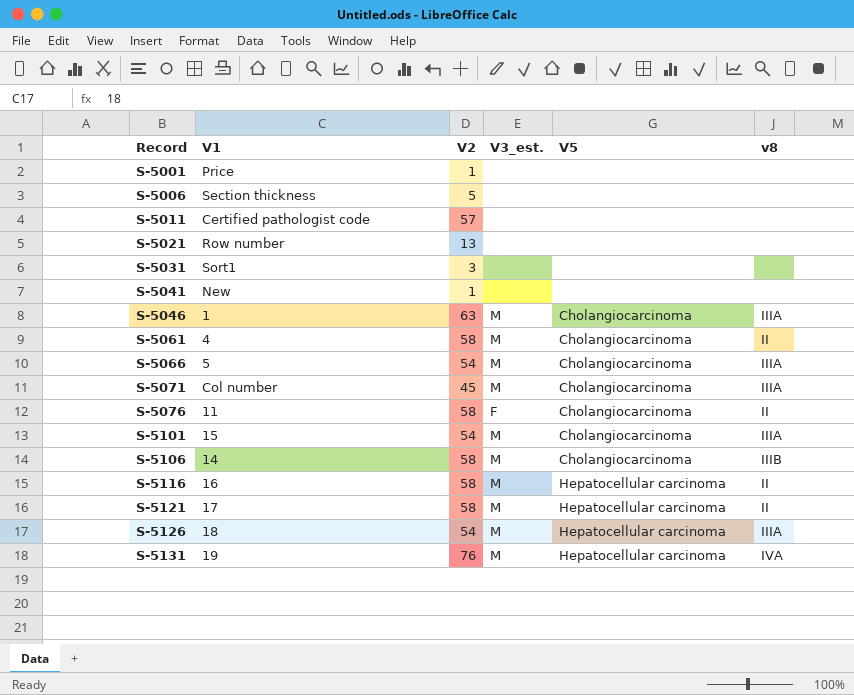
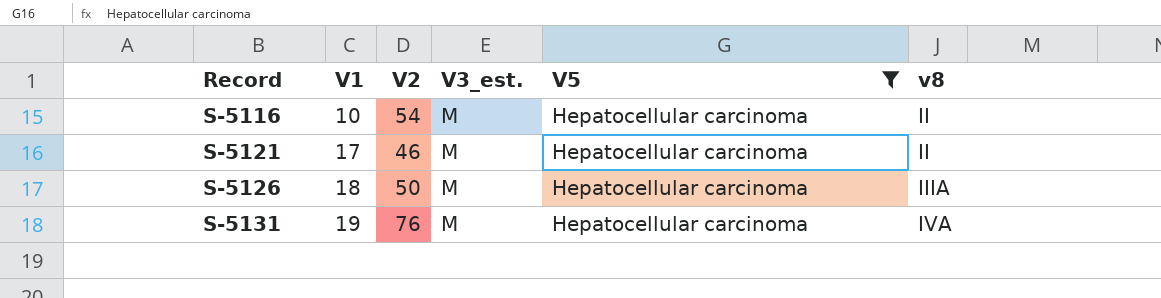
filter: none -> V5 = Hepatocellular carcinoma
S-5116 | V1: 16 -> 10
S-5116 | V2: 58 -> 54
S-5121 | V2: 58 -> 46
S-5126 | V2: 54 -> 50

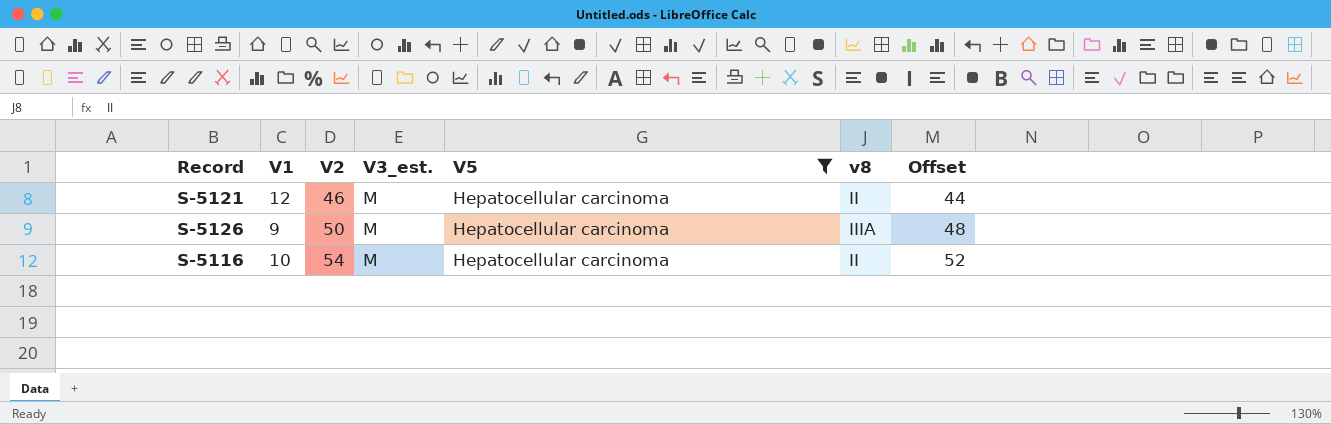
row order: Record ascending -> V2 ascending
column Offset | formula: none -> [V2] - 2
row S-5131: 19 | 76 | M | Hepatocellular carcinoma | IVA -> none
S-5121 | V1: 17 -> 12
S-5126 | V1: 18 -> 9

